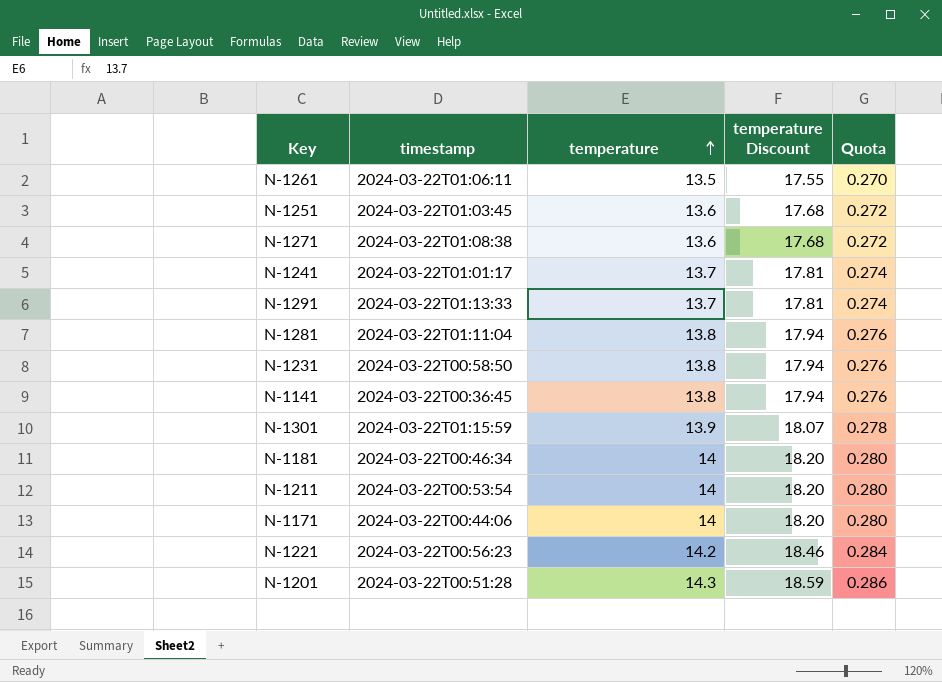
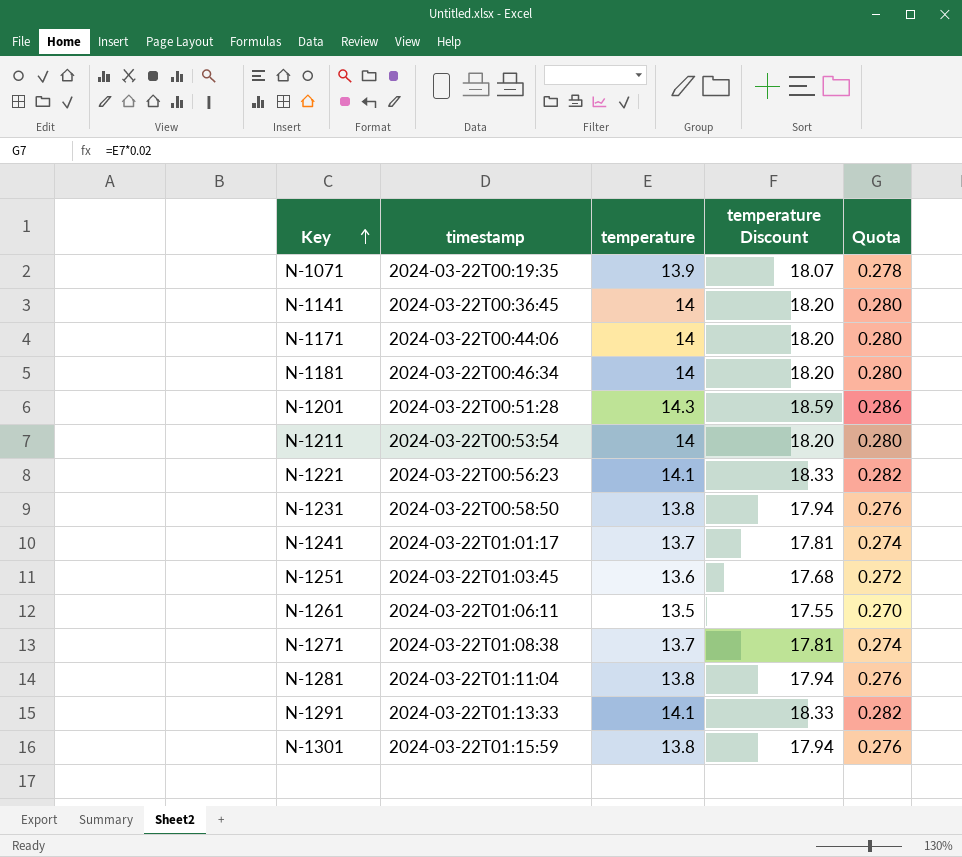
row order: temperature ascending -> Key ascending
row N-1071: none -> 2024-03-22T00:19:35 | 13.9 | 18.07 | 0.278
N-1141 | temperature: 13.8 -> 14
N-1141 | temperature Discount: 17.94 -> 18.20
N-1141 | Quota: 0.276 -> 0.280
N-1221 | temperature: 14.2 -> 14.1
N-1221 | temperature Discount: 18.46 -> 18.33
N-1221 | Quota: 0.284 -> 0.282
N-1271 | temperature: 13.6 -> 13.7
N-1271 | temperature Discount: 17.68 -> 17.81
N-1271 | Quota: 0.272 -> 0.274
N-1291 | temperature: 13.7 -> 14.1
N-1291 | temperature Discount: 17.81 -> 18.33
N-1291 | Quota: 0.274 -> 0.282
N-1301 | temperature: 13.9 -> 13.8
N-1301 | temperature Discount: 18.07 -> 17.94
N-1301 | Quota: 0.278 -> 0.276

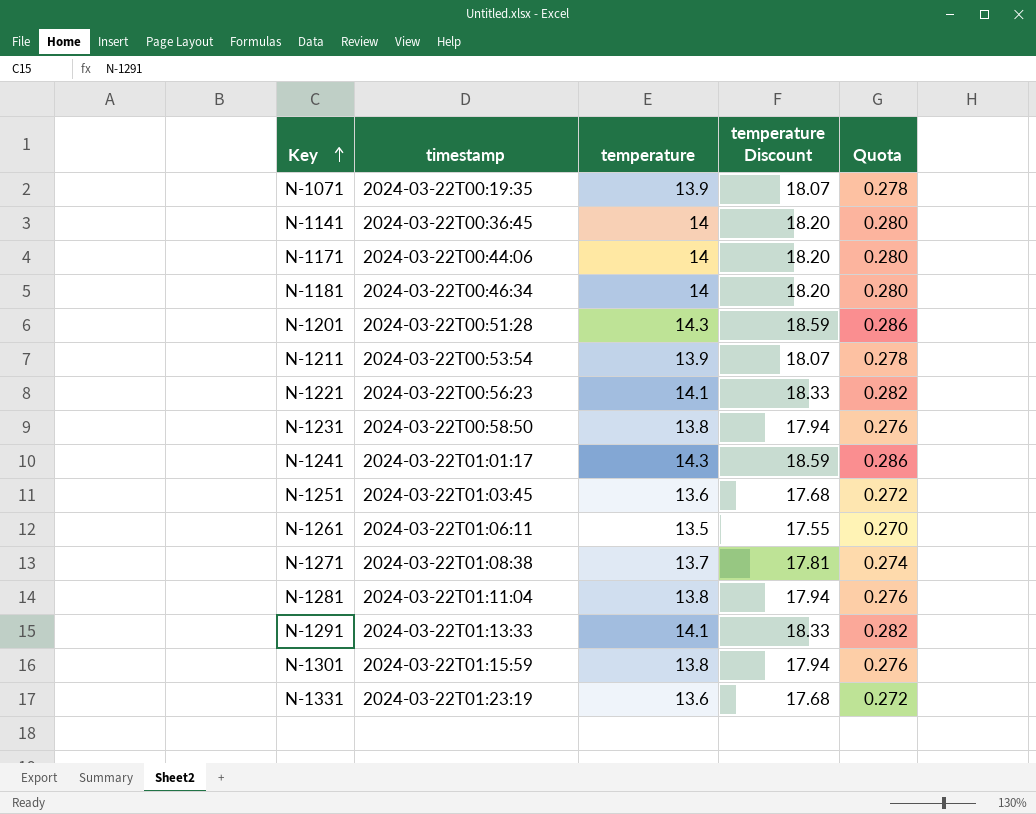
N-1211 | temperature: 14 -> 13.9
N-1211 | temperature Discount: 18.20 -> 18.07
N-1211 | Quota: 0.280 -> 0.278
N-1241 | temperature: 13.7 -> 14.3
N-1241 | temperature Discount: 17.81 -> 18.59
N-1241 | Quota: 0.274 -> 0.286
row N-1331: none -> 2024-03-22T01:23:19 | 13.6 | 17.68 | 0.272

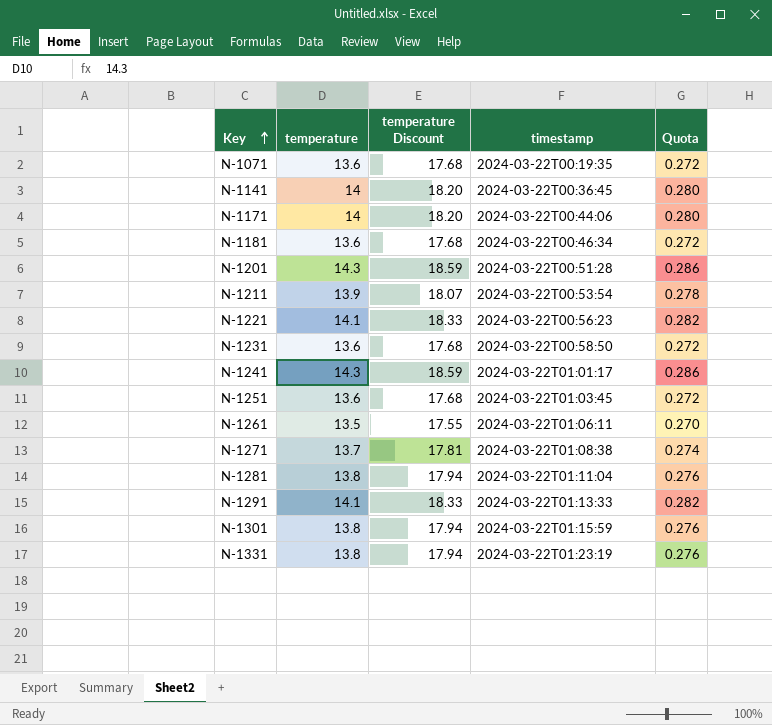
column timestamp | position: 2 -> 4
N-1071 | temperature: 13.9 -> 13.6
N-1071 | temperature Discount: 18.07 -> 17.68
N-1071 | Quota: 0.278 -> 0.272
N-1181 | temperature: 14 -> 13.6
N-1181 | temperature Discount: 18.20 -> 17.68
N-1181 | Quota: 0.280 -> 0.272
N-1231 | temperature: 13.8 -> 13.6
N-1231 | temperature Discount: 17.94 -> 17.68
N-1231 | Quota: 0.276 -> 0.272
N-1331 | temperature: 13.6 -> 13.8
N-1331 | temperature Discount: 17.68 -> 17.94
N-1331 | Quota: 0.272 -> 0.276

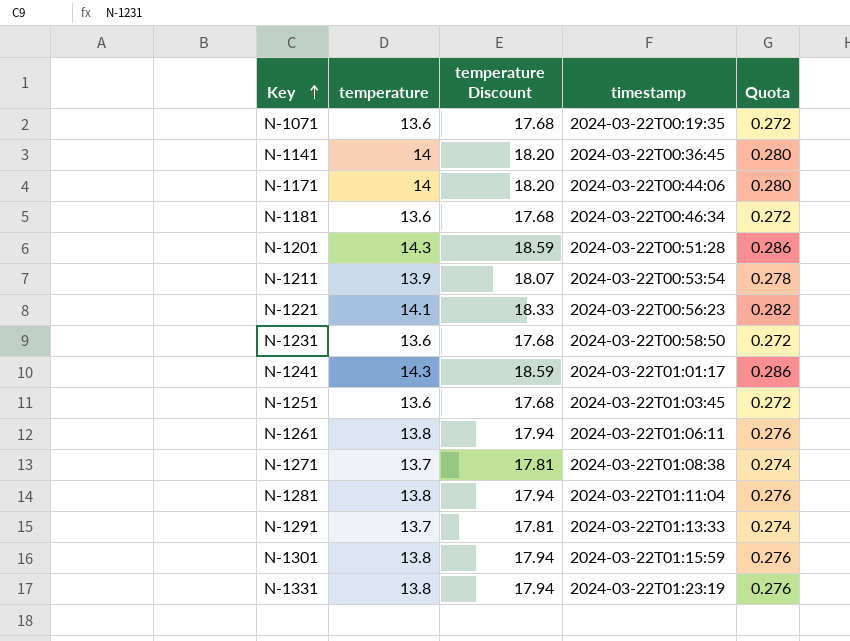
N-1261 | temperature: 13.5 -> 13.8
N-1261 | temperature Discount: 17.55 -> 17.94
N-1261 | Quota: 0.270 -> 0.276
N-1291 | temperature: 14.1 -> 13.7
N-1291 | temperature Discount: 18.33 -> 17.81
N-1291 | Quota: 0.282 -> 0.274

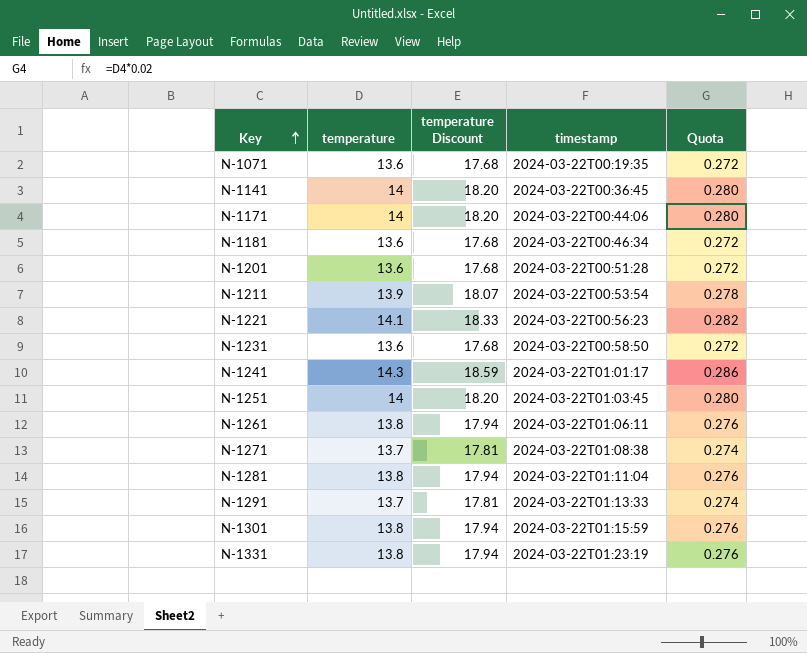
N-1201 | temperature: 14.3 -> 13.6
N-1201 | temperature Discount: 18.59 -> 17.68
N-1201 | Quota: 0.286 -> 0.272
N-1251 | temperature: 13.6 -> 14
N-1251 | temperature Discount: 17.68 -> 18.20
N-1251 | Quota: 0.272 -> 0.280

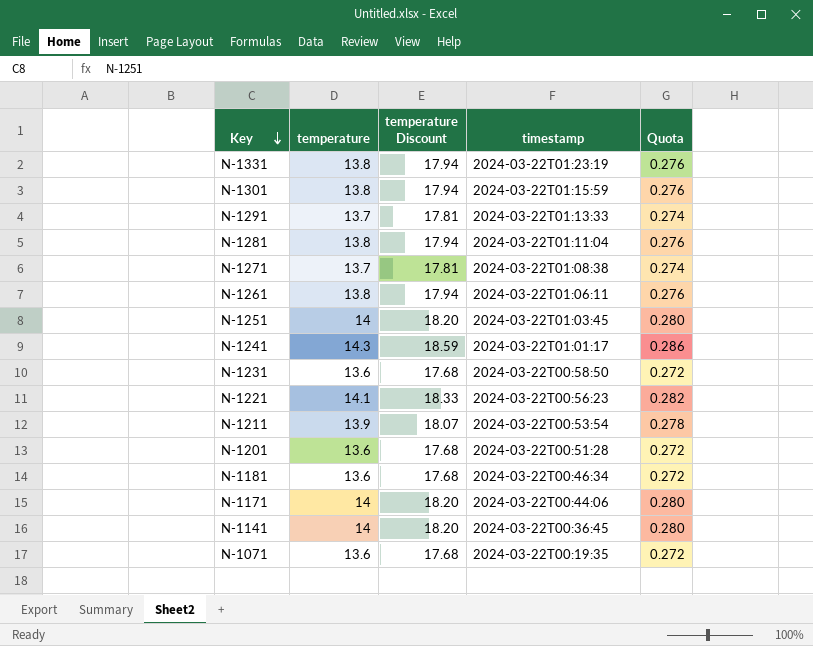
row order: Key ascending -> Key descending

